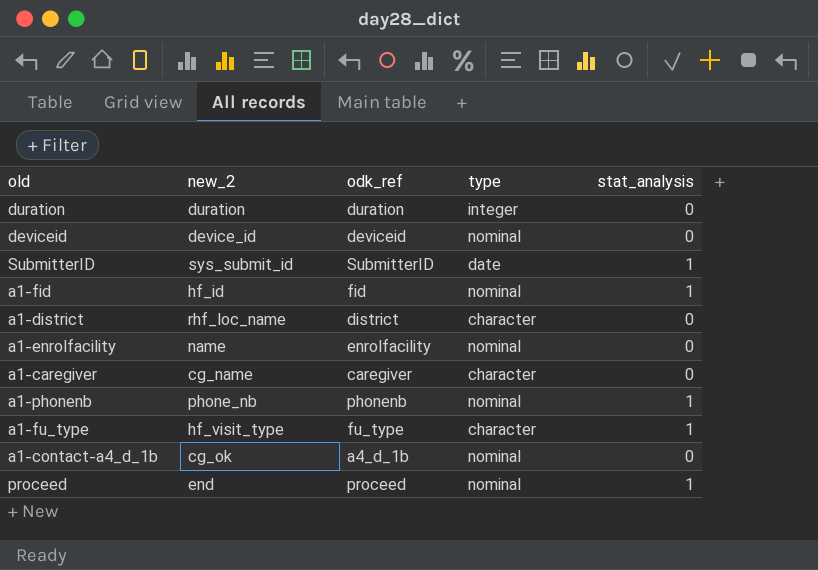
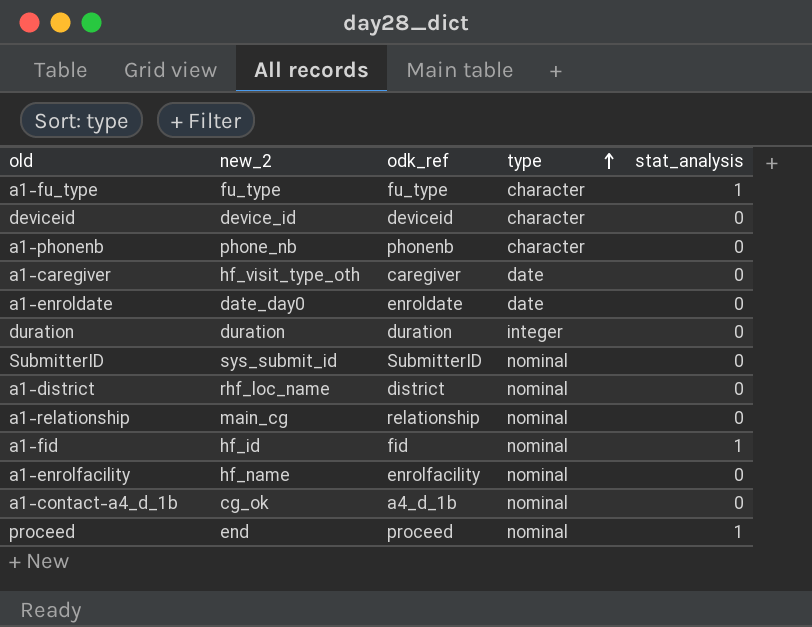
row order: none -> type ascending
a1-fu_type | new_2: hf_visit_type -> fu_type
deviceid | type: nominal -> character
a1-phonenb | type: nominal -> character
a1-phonenb | stat_analysis: 1 -> 0
a1-caregiver | new_2: cg_name -> hf_visit_type_oth
a1-caregiver | type: character -> date
row a1-enroldate: none -> date_day0 | enroldate | date | 0
SubmitterID | type: date -> nominal
SubmitterID | stat_analysis: 1 -> 0
a1-district | type: character -> nominal
row a1-relationship: none -> main_cg | relationship | nominal | 0
a1-enrolfacility | new_2: name -> hf_name

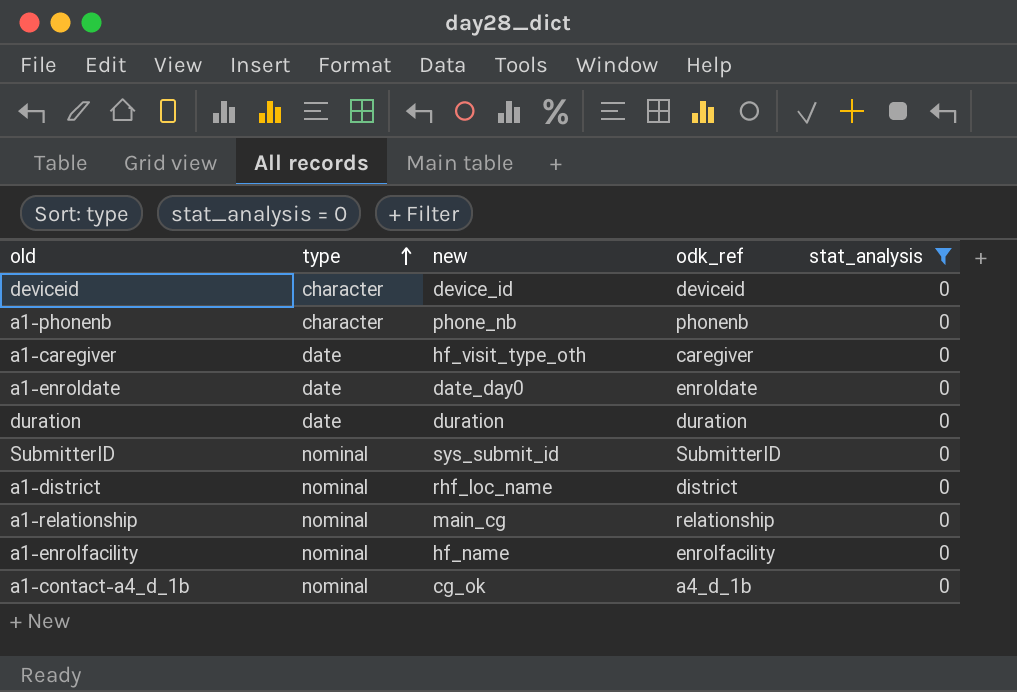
filter: none -> stat_analysis = 0
column type | position: 4 -> 2
column name: new_2 -> new
duration | type: integer -> date

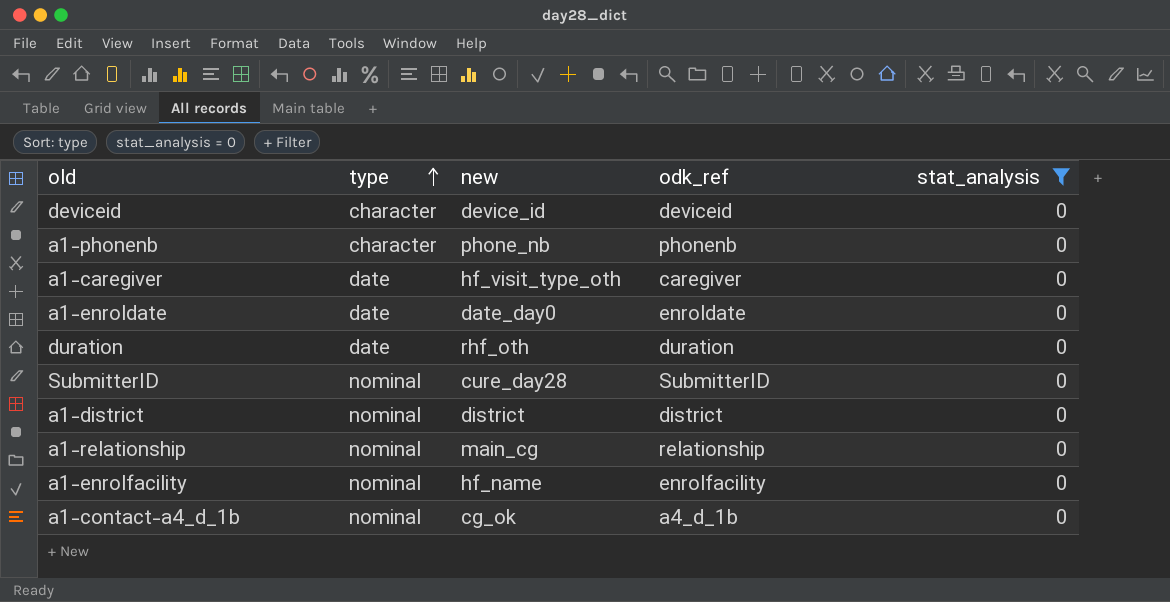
duration | new: duration -> rhf_oth
SubmitterID | new: sys_submit_id -> cure_day28
a1-district | new: rhf_loc_name -> district

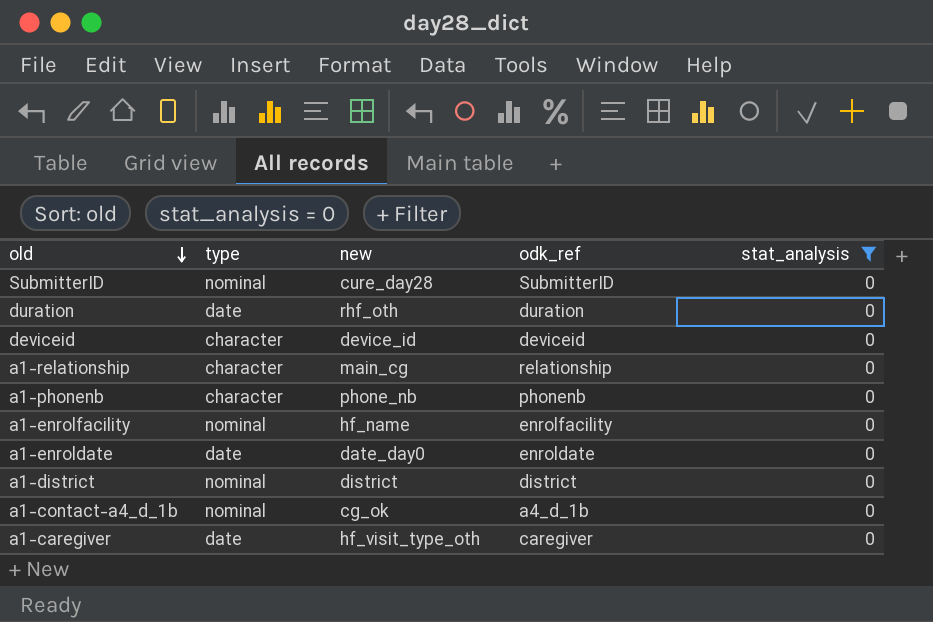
row order: type ascending -> old descending
a1-relationship | type: nominal -> character

